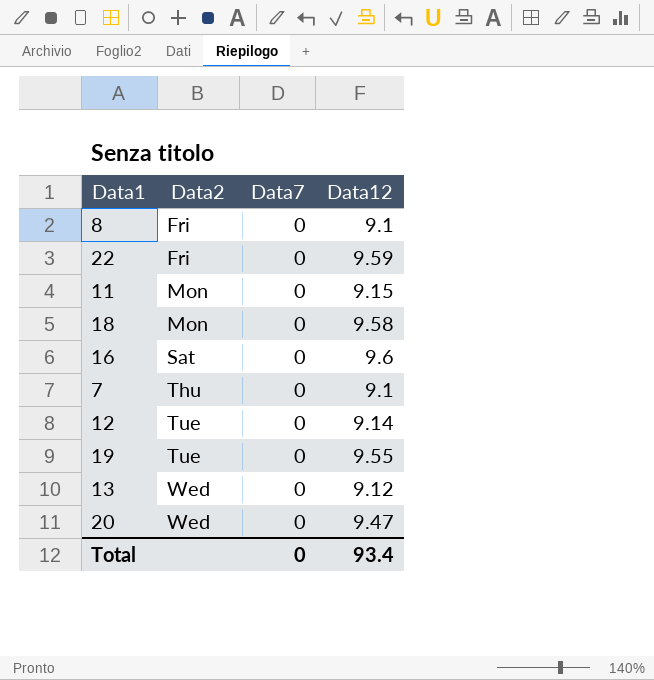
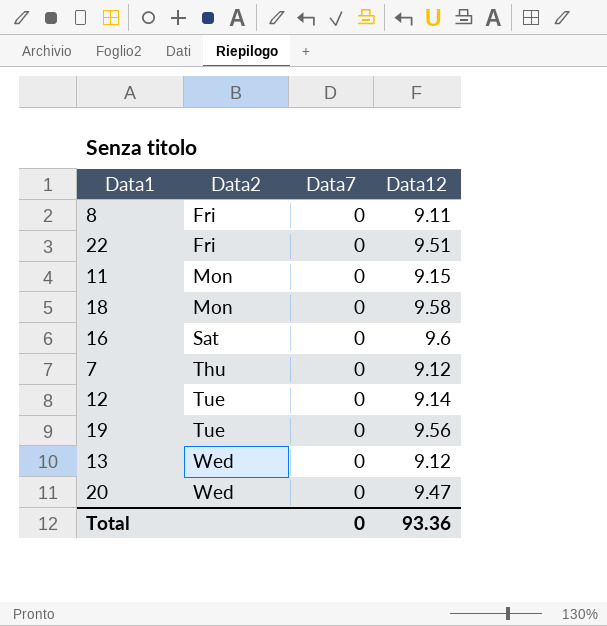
8 | Data12: 9.1 -> 9.11
22 | Data12: 9.59 -> 9.51
7 | Data12: 9.1 -> 9.12
19 | Data12: 9.55 -> 9.56
Total | Data12: 93.4 -> 93.36

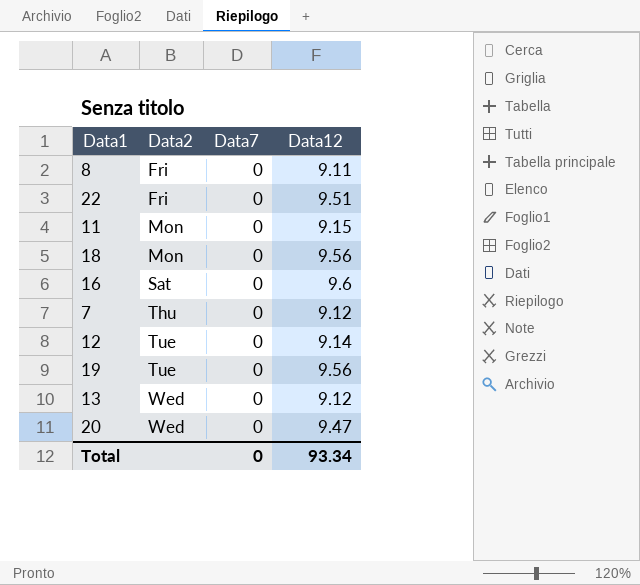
18 | Data12: 9.58 -> 9.56
Total | Data12: 93.36 -> 93.34

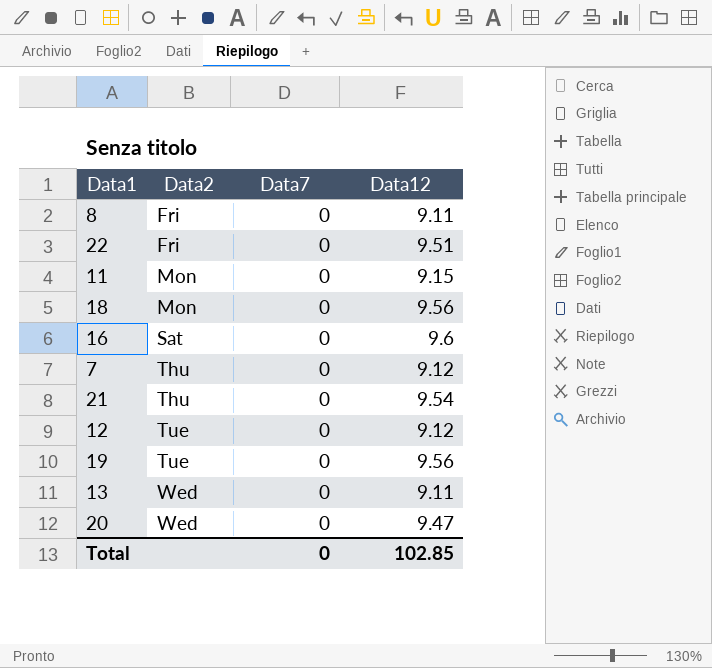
row 21: none -> Thu | 0 | 9.54
12 | Data12: 9.14 -> 9.12
13 | Data12: 9.12 -> 9.11
Total | Data12: 93.34 -> 102.85

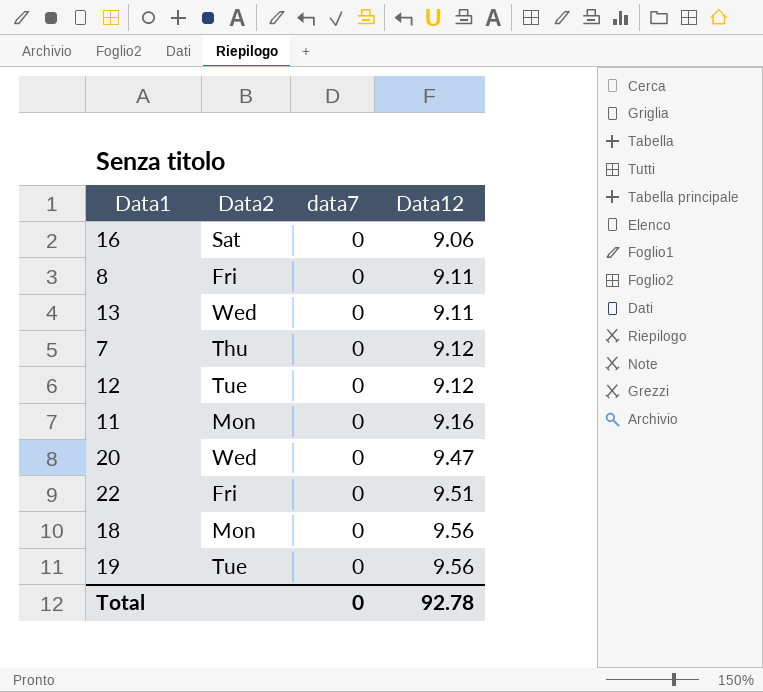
row order: Data2 ascending -> Data12 ascending
column name: Data7 -> data7
row 21: Thu | 0 | 9.54 -> none
16 | Data12: 9.6 -> 9.06
11 | Data12: 9.15 -> 9.16
Total | Data12: 102.85 -> 92.78

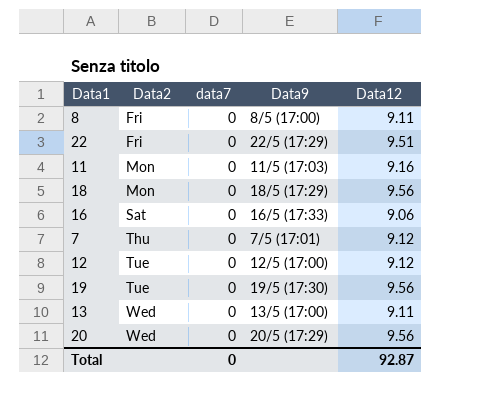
row order: Data12 ascending -> Data2 ascending
column Data9 | position: none -> 4
20 | Data12: 9.47 -> 9.56
Total | Data12: 92.78 -> 92.87

